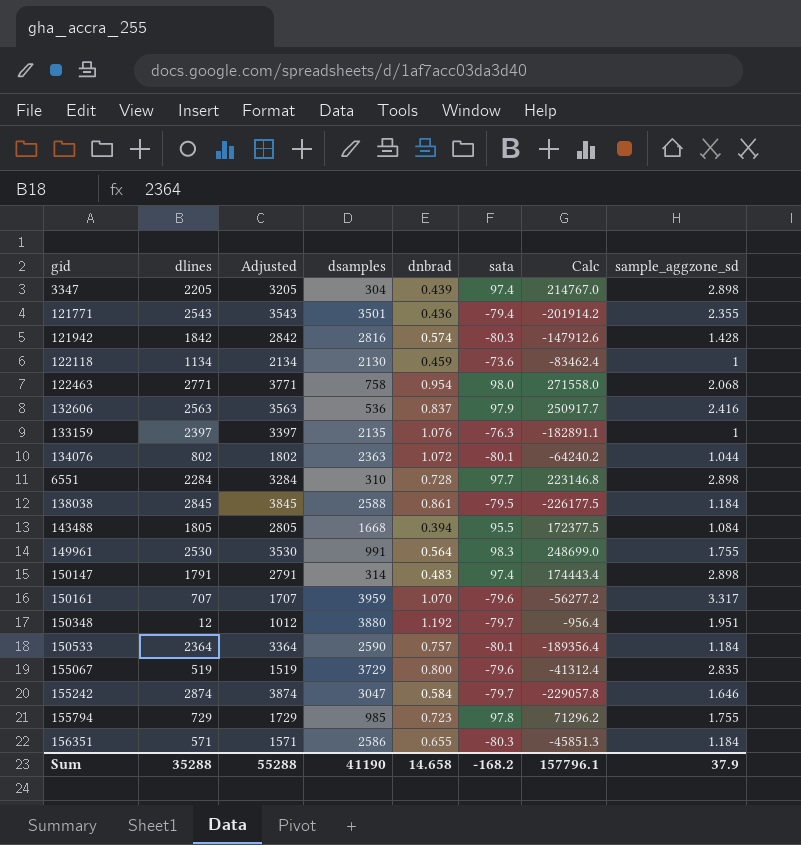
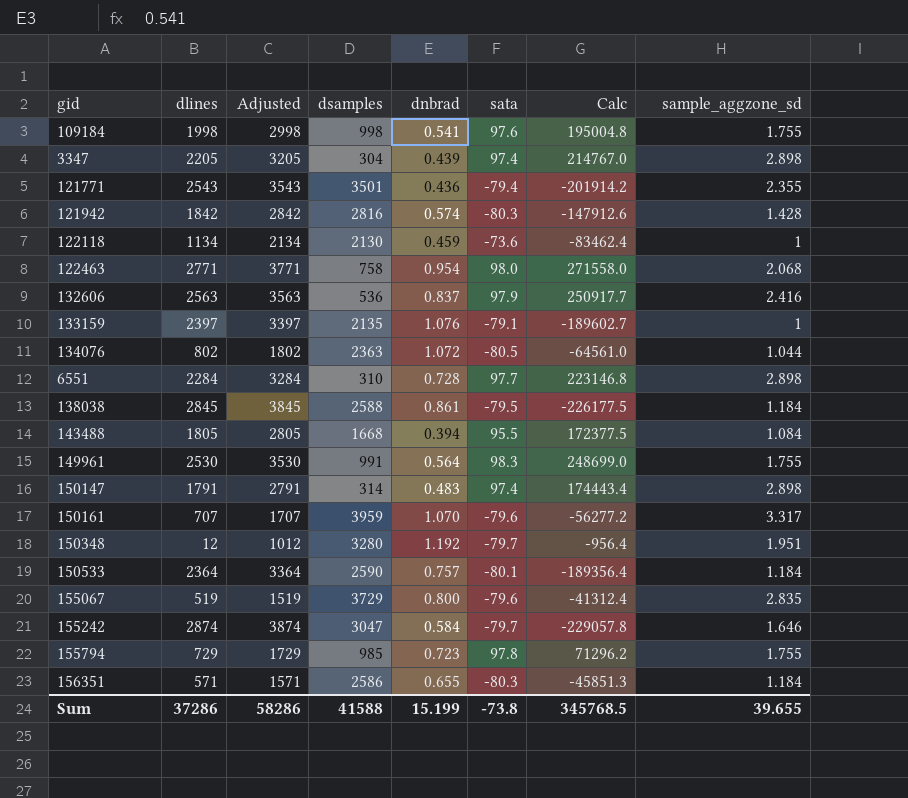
row 109184: none -> 1998 | 2998 | 998 | 0.541 | 97.6 | 195004.8 | 1.755
133159 | sata: -76.3 -> -79.1
133159 | Calc: -182891.1 -> -189602.7
134076 | sata: -80.1 -> -80.5
134076 | Calc: -64240.2 -> -64561.0
150348 | dsamples: 3880 -> 3280
Sum | dlines: 35288 -> 37286
Sum | Adjusted: 55288 -> 58286
Sum | dsamples: 41190 -> 41588
Sum | dnbrad: 14.658 -> 15.199
Sum | sata: -168.2 -> -73.8
Sum | Calc: 157796.1 -> 345768.5
Sum | sample_aggzone_sd: 37.9 -> 39.655

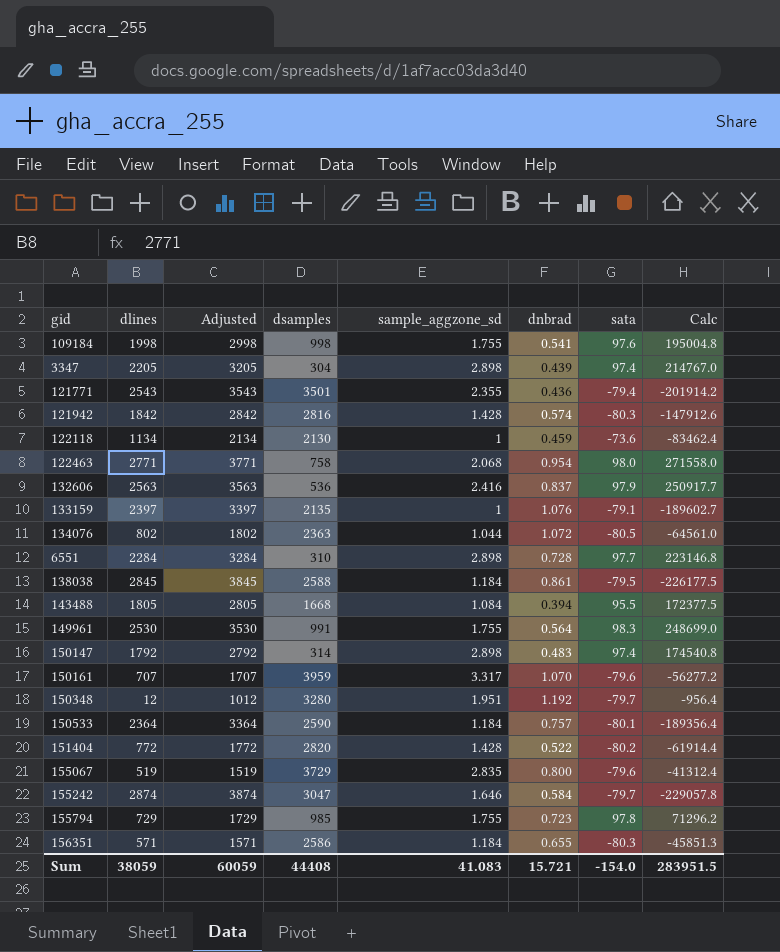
column sample_aggzone_sd | position: 8 -> 5
150147 | dlines: 1791 -> 1792
150147 | Adjusted: 2791 -> 2792
150147 | Calc: 174443.4 -> 174540.8
row 151404: none -> 772 | 1772 | 2820 | 1.428 | 0.522 | -80.2 | -61914.4
Sum | dlines: 37286 -> 38059
Sum | Adjusted: 58286 -> 60059
Sum | dsamples: 41588 -> 44408
Sum | sample_aggzone_sd: 39.655 -> 41.083
Sum | dnbrad: 15.199 -> 15.721
Sum | sata: -73.8 -> -154.0
Sum | Calc: 345768.5 -> 283951.5

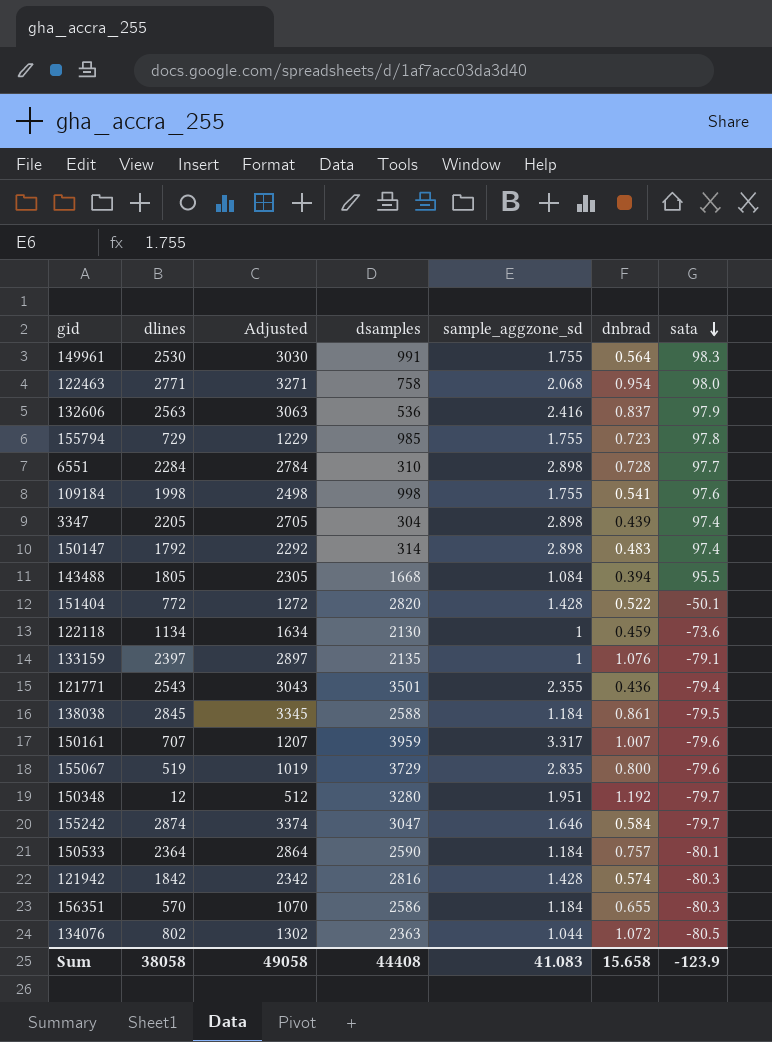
row order: none -> sata descending
column Calc | formula: [dlines] * [sata] -> none
column Adjusted | formula: [dlines] + 1000 -> [dlines] + 500
151404 | sata: -80.2 -> -50.1
150161 | dnbrad: 1.070 -> 1.007
156351 | dlines: 571 -> 570
Sum | dlines: 38059 -> 38058
Sum | Adjusted: 60059 -> 49058
Sum | dnbrad: 15.721 -> 15.658
Sum | sata: -154.0 -> -123.9

